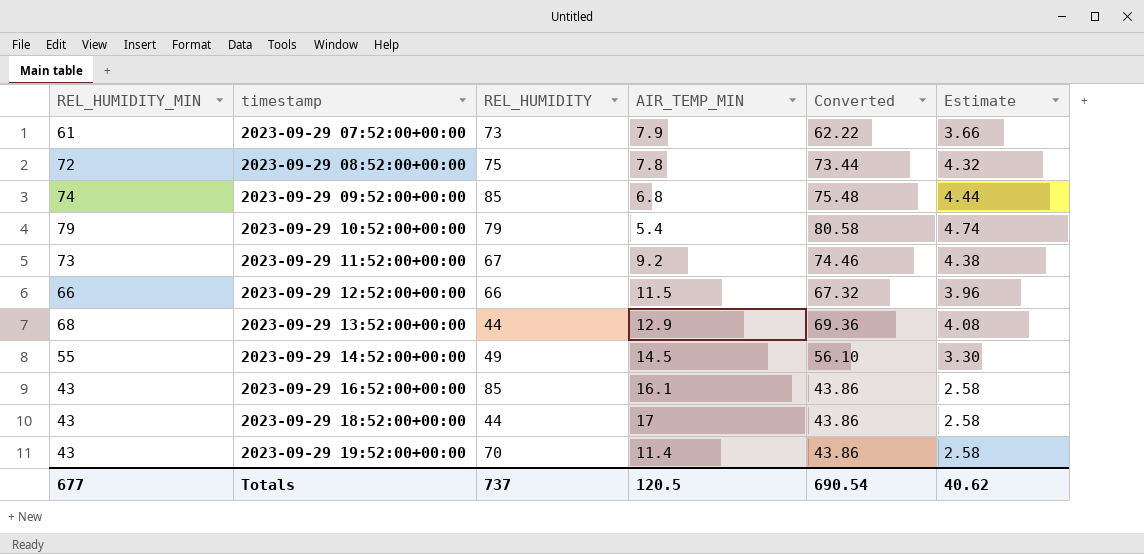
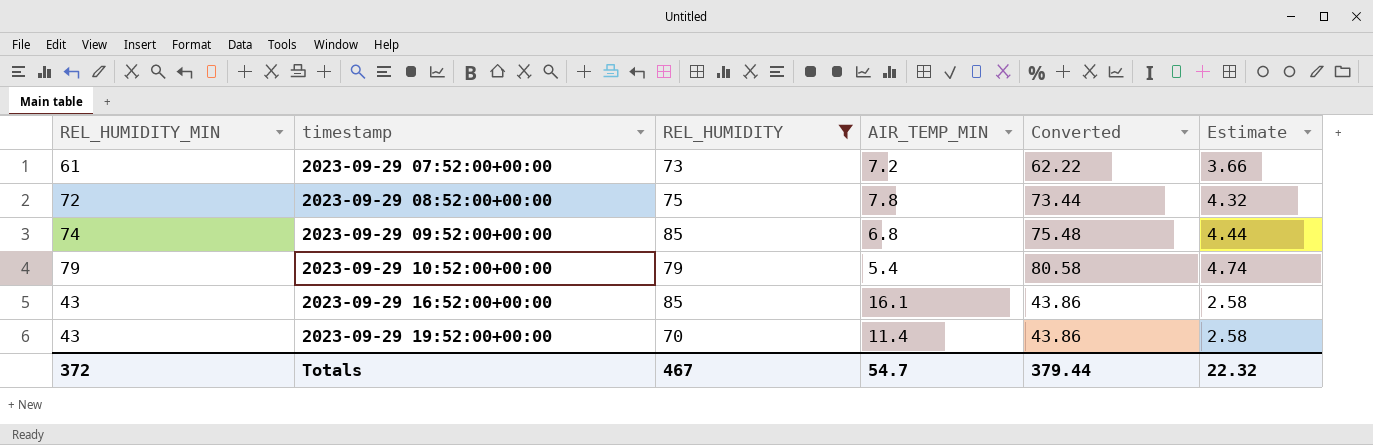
filter: none -> REL_HUMIDITY >= 70
2023-09-29 07:52:00+00:00 | AIR_TEMP_MIN: 7.9 -> 7.2
Totals | REL_HUMIDITY_MIN: 677 -> 372
Totals | REL_HUMIDITY: 737 -> 467
Totals | AIR_TEMP_MIN: 120.5 -> 54.7
Totals | Converted: 690.54 -> 379.44
Totals | Estimate: 40.62 -> 22.32

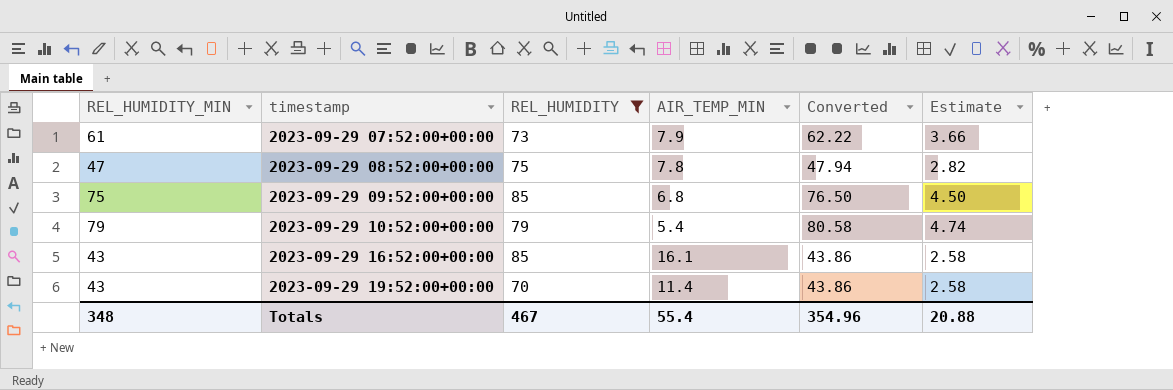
2023-09-29 07:52:00+00:00 | AIR_TEMP_MIN: 7.2 -> 7.9
2023-09-29 08:52:00+00:00 | REL_HUMIDITY_MIN: 72 -> 47
2023-09-29 08:52:00+00:00 | Converted: 73.44 -> 47.94
2023-09-29 08:52:00+00:00 | Estimate: 4.32 -> 2.82
2023-09-29 09:52:00+00:00 | REL_HUMIDITY_MIN: 74 -> 75
2023-09-29 09:52:00+00:00 | Converted: 75.48 -> 76.50
2023-09-29 09:52:00+00:00 | Estimate: 4.44 -> 4.50
Totals | REL_HUMIDITY_MIN: 372 -> 348
Totals | AIR_TEMP_MIN: 54.7 -> 55.4
Totals | Converted: 379.44 -> 354.96
Totals | Estimate: 22.32 -> 20.88

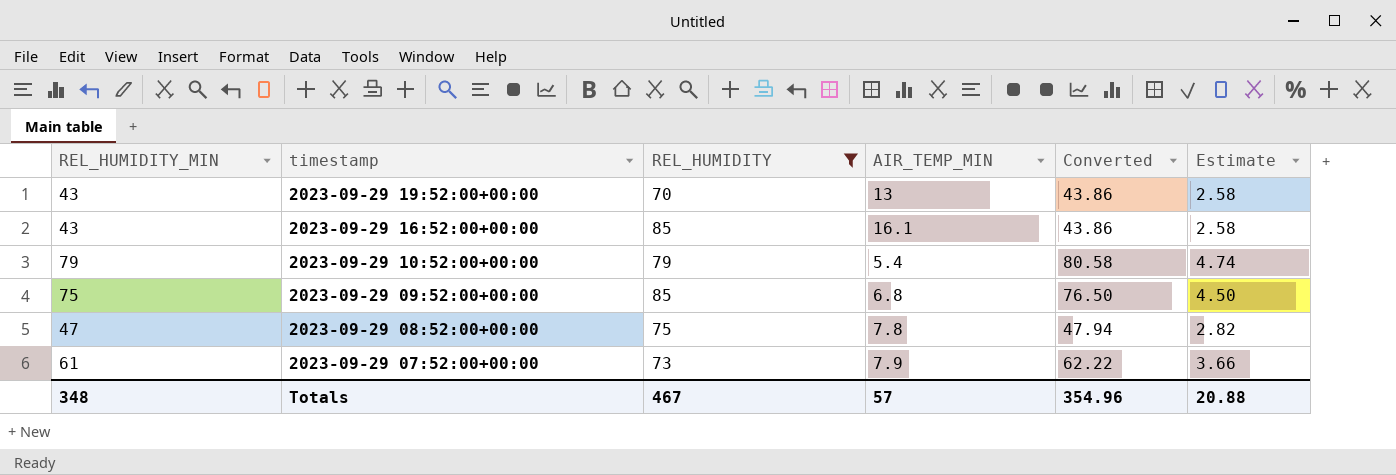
row order: timestamp ascending -> timestamp descending
2023-09-29 19:52:00+00:00 | AIR_TEMP_MIN: 11.4 -> 13
Totals | AIR_TEMP_MIN: 55.4 -> 57

